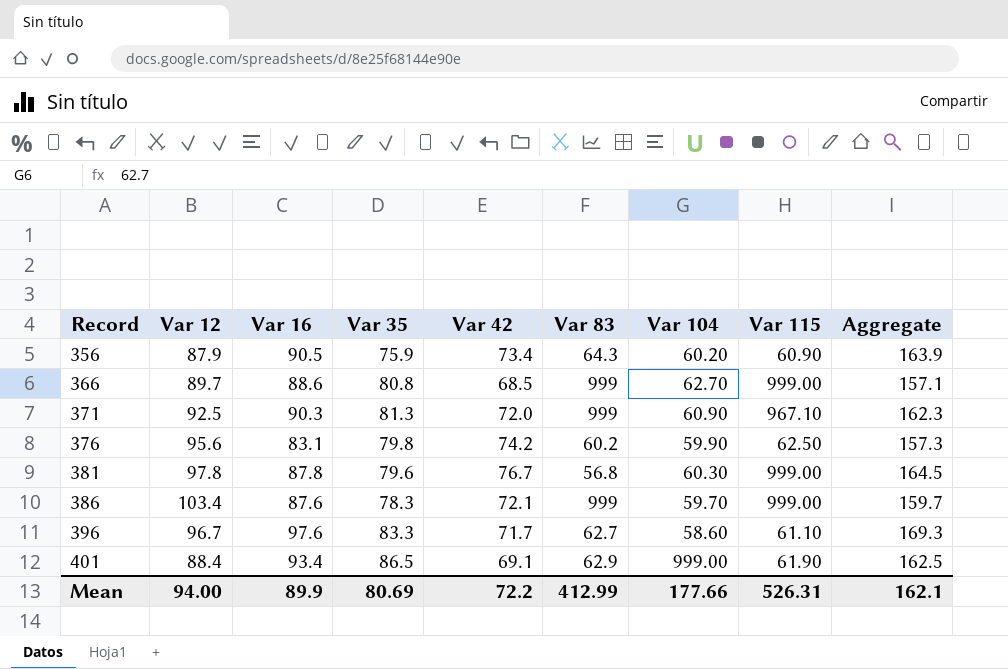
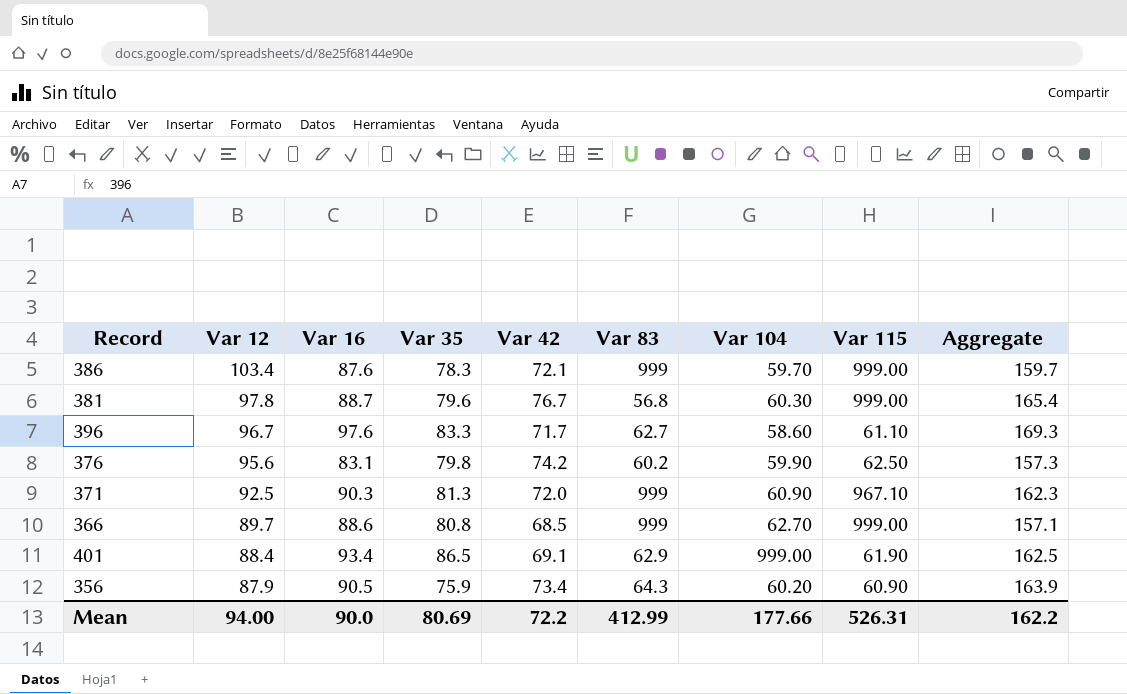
row order: Record ascending -> Var 12 descending
381 | Var 16: 87.8 -> 88.7
381 | Aggregate: 164.5 -> 165.4
Mean | Var 16: 89.9 -> 90.0
Mean | Aggregate: 162.1 -> 162.2

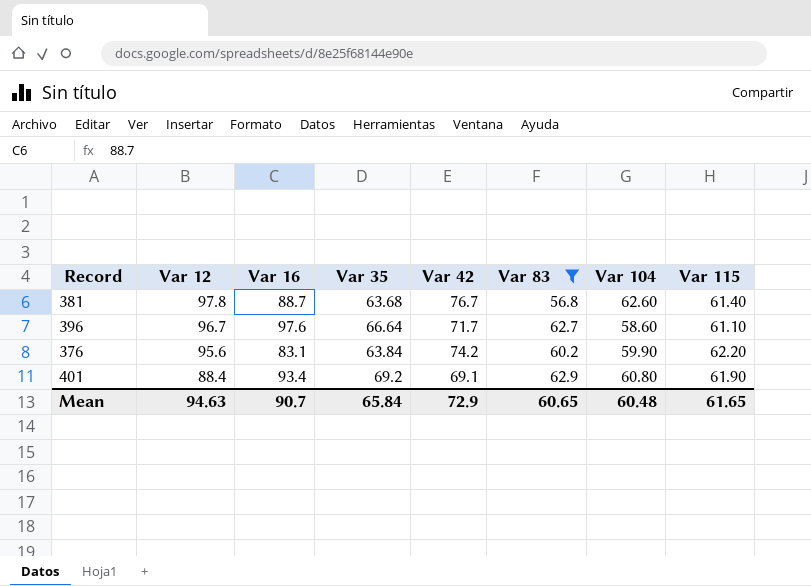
filter: none -> Var 83 <= 62.9
column Aggregate | formula: [Var 16] + [Var 42] -> none
381 | Var 35: 79.6 -> 63.68
381 | Var 104: 60.30 -> 62.60
381 | Var 115: 999.00 -> 61.40
396 | Var 35: 83.3 -> 66.64
376 | Var 35: 79.8 -> 63.84
376 | Var 115: 62.50 -> 62.20
401 | Var 35: 86.5 -> 69.2
401 | Var 104: 999.00 -> 60.80
Mean | Var 12: 94.00 -> 94.63
Mean | Var 16: 90.0 -> 90.7
Mean | Var 35: 80.69 -> 65.84
Mean | Var 42: 72.2 -> 72.9
Mean | Var 83: 412.99 -> 60.65
Mean | Var 104: 177.66 -> 60.48
Mean | Var 115: 526.31 -> 61.65

